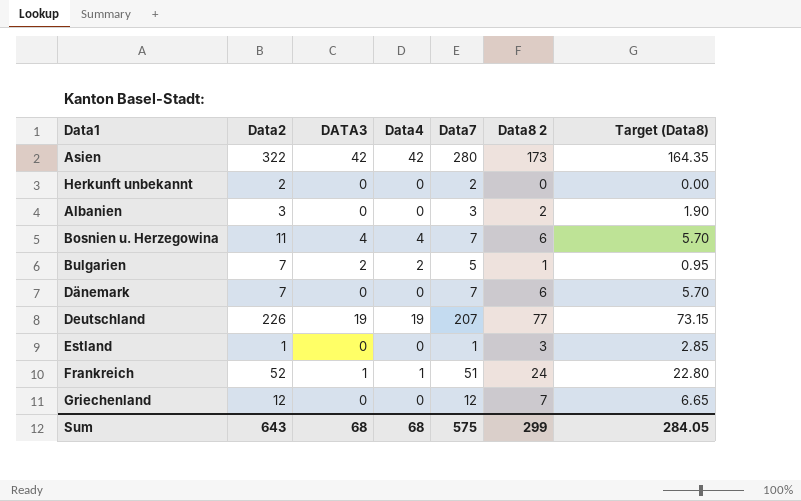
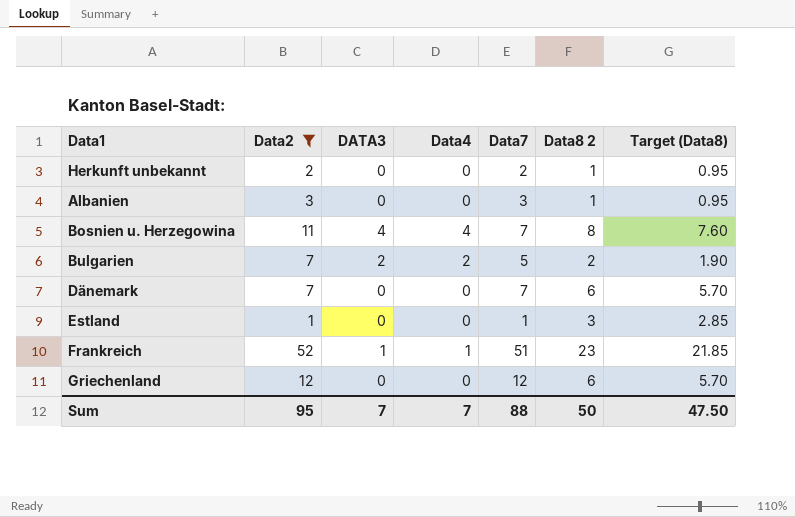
filter: none -> Data2 <= 52
Herkunft unbekannt | Data8 2: 0 -> 1
Herkunft unbekannt | Target (Data8): 0.00 -> 0.95
Albanien | Data8 2: 2 -> 1
Albanien | Target (Data8): 1.90 -> 0.95
Bosnien u. Herzegowina | Data8 2: 6 -> 8
Bosnien u. Herzegowina | Target (Data8): 5.70 -> 7.60
Bulgarien | Data8 2: 1 -> 2
Bulgarien | Target (Data8): 0.95 -> 1.90
Frankreich | Data8 2: 24 -> 23
Frankreich | Target (Data8): 22.80 -> 21.85
Griechenland | Data8 2: 7 -> 6
Griechenland | Target (Data8): 6.65 -> 5.70
Sum | Data2: 643 -> 95
Sum | DATA3: 68 -> 7
Sum | Data4: 68 -> 7
Sum | Data7: 575 -> 88
Sum | Data8 2: 299 -> 50
Sum | Target (Data8): 284.05 -> 47.50

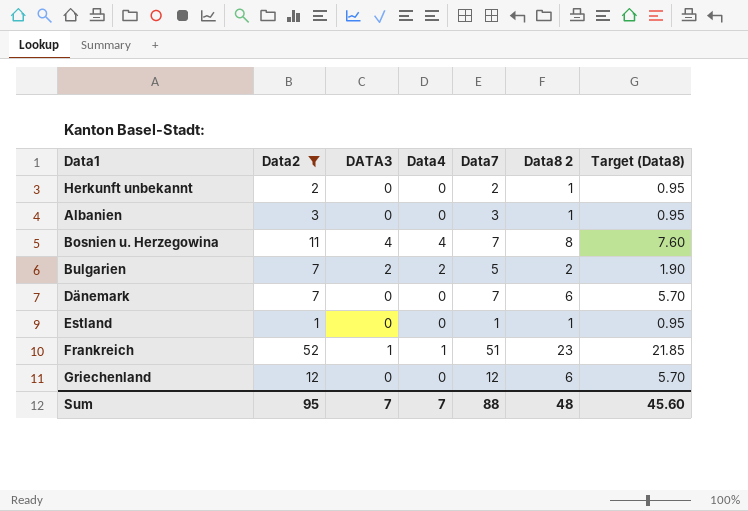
Estland | Data8 2: 3 -> 1
Estland | Target (Data8): 2.85 -> 0.95
Sum | Data8 2: 50 -> 48
Sum | Target (Data8): 47.50 -> 45.60

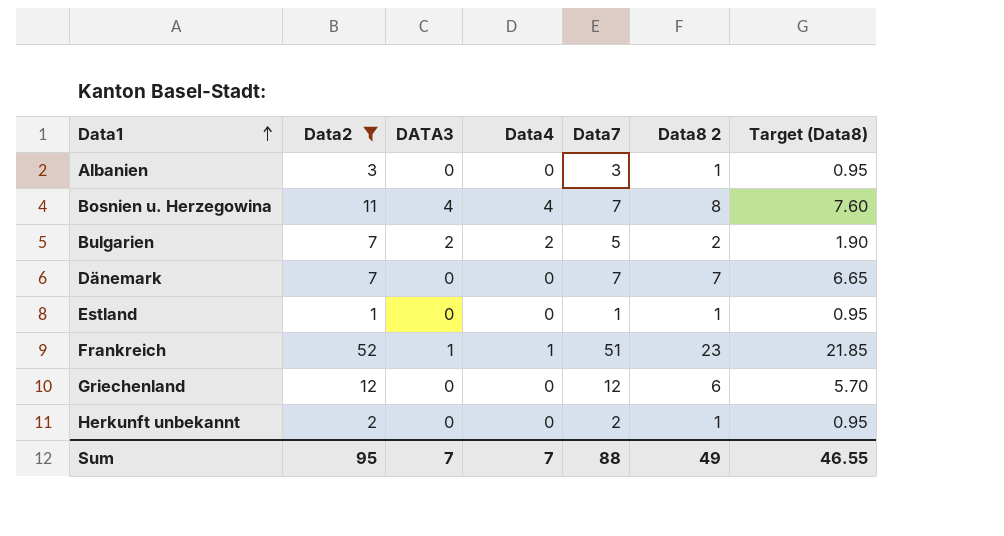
row order: none -> Data1 ascending
Dänemark | Data8 2: 6 -> 7
Dänemark | Target (Data8): 5.70 -> 6.65
Sum | Data8 2: 48 -> 49
Sum | Target (Data8): 45.60 -> 46.55

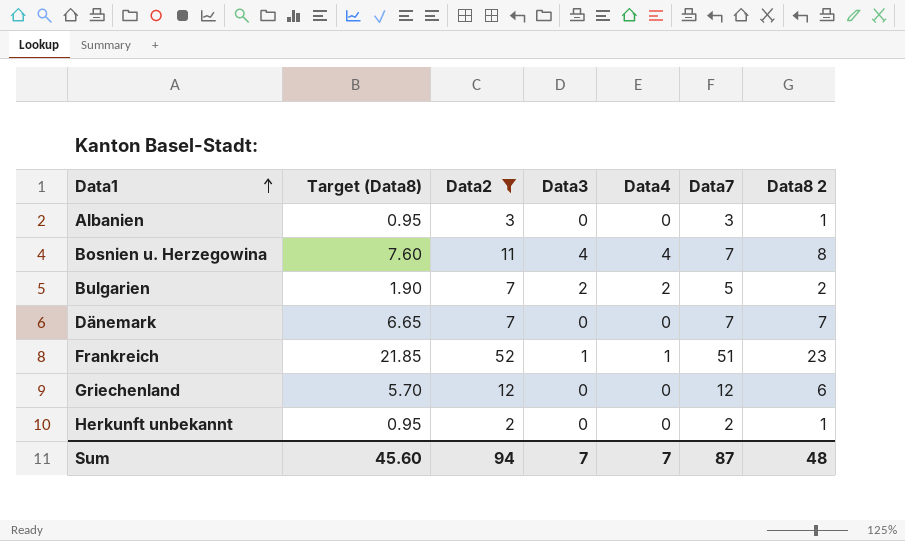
column Target (Data8) | position: 7 -> 2
column name: DATA3 -> Data3
row Estland: 1 | 0 | 0 | 1 | 1 | 0.95 -> none
Sum | Target (Data8): 46.55 -> 45.60
Sum | Data2: 95 -> 94
Sum | Data7: 88 -> 87
Sum | Data8 2: 49 -> 48

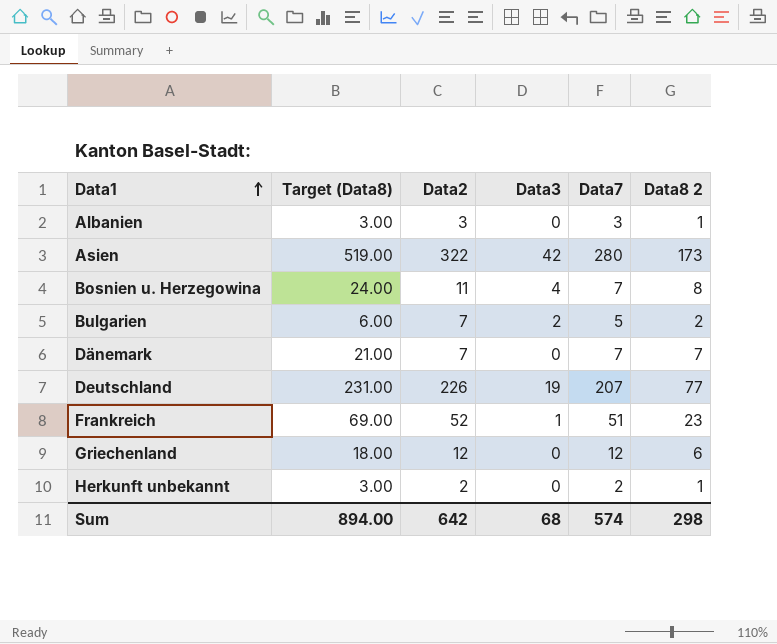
filter: Data2 <= 52 -> none
column Data4 | position: 5 -> none
column Target (Data8) | formula: [Data8 2] * 0.95 -> [Data8 2] * 3
Sum | Target (Data8): 45.60 -> 894.00
Sum | Data2: 94 -> 642
Sum | Data3: 7 -> 68
Sum | Data7: 87 -> 574
Sum | Data8 2: 48 -> 298

